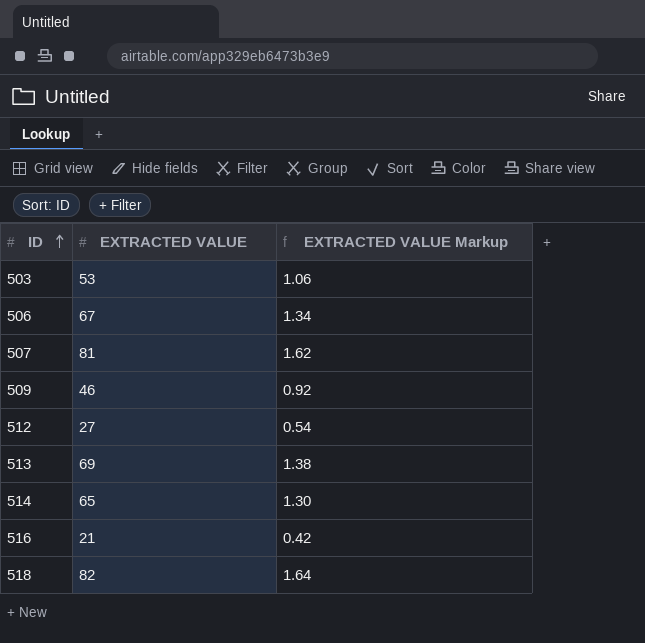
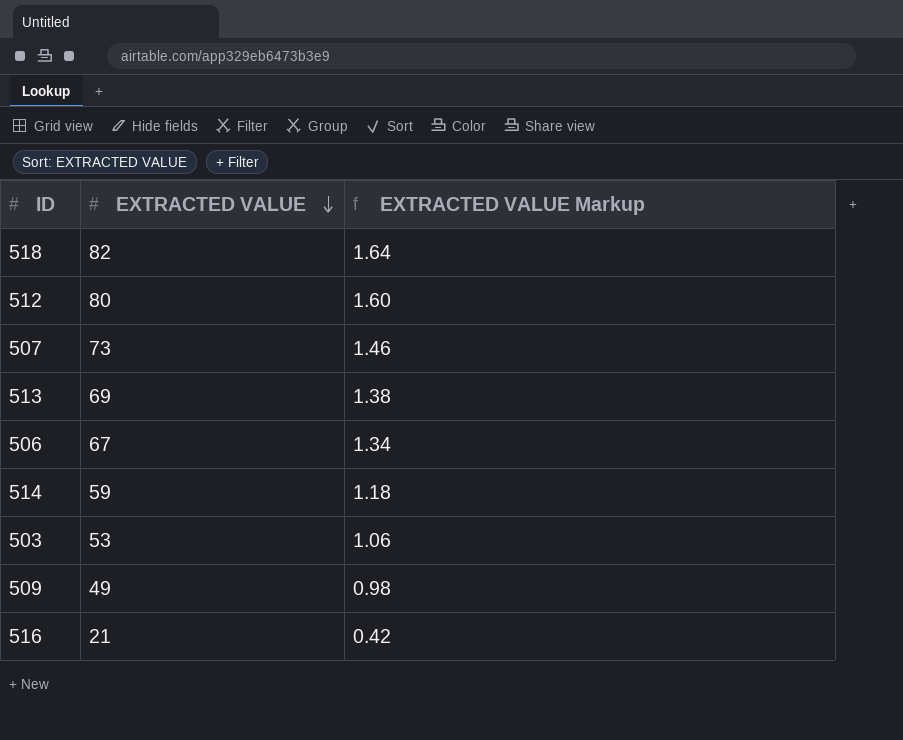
row order: ID ascending -> EXTRACTED VALUE descending
512 | EXTRACTED VALUE: 27 -> 80
512 | EXTRACTED VALUE Markup: 0.54 -> 1.60
507 | EXTRACTED VALUE: 81 -> 73
507 | EXTRACTED VALUE Markup: 1.62 -> 1.46
514 | EXTRACTED VALUE: 65 -> 59
514 | EXTRACTED VALUE Markup: 1.30 -> 1.18
509 | EXTRACTED VALUE: 46 -> 49
509 | EXTRACTED VALUE Markup: 0.92 -> 0.98

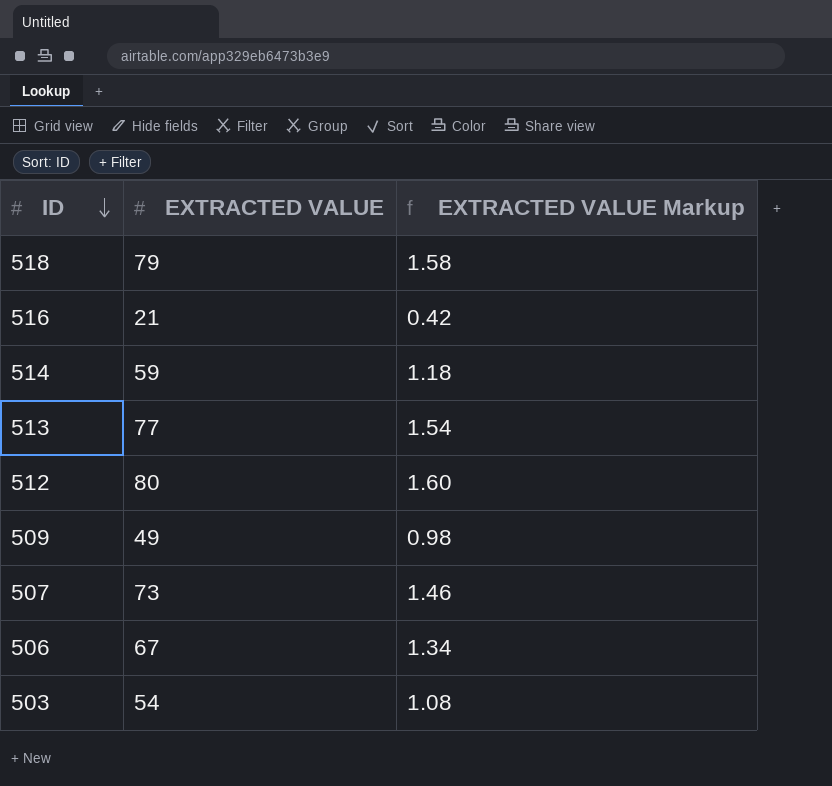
row order: EXTRACTED VALUE descending -> ID descending
518 | EXTRACTED VALUE: 82 -> 79
518 | EXTRACTED VALUE Markup: 1.64 -> 1.58
513 | EXTRACTED VALUE: 69 -> 77
513 | EXTRACTED VALUE Markup: 1.38 -> 1.54
503 | EXTRACTED VALUE: 53 -> 54
503 | EXTRACTED VALUE Markup: 1.06 -> 1.08

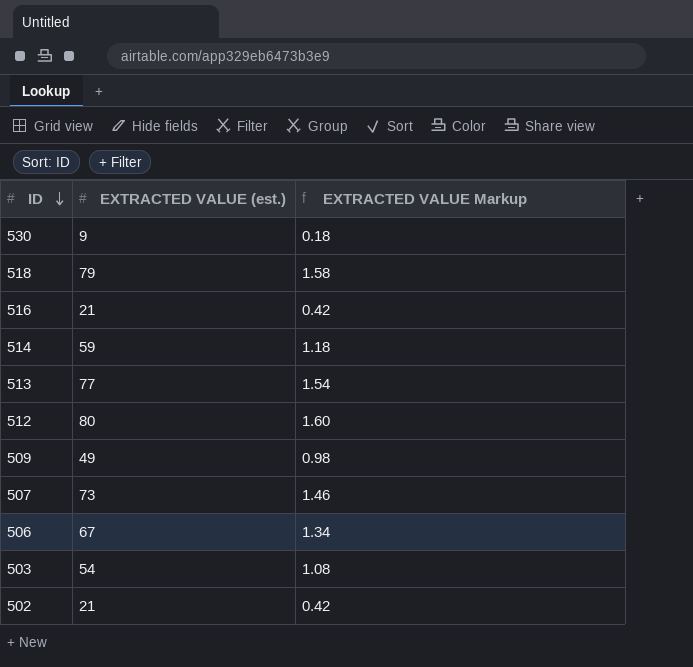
column name: EXTRACTED VALUE -> EXTRACTED VALUE (est.)
row 530: none -> 9 | 0.18
row 502: none -> 21 | 0.42

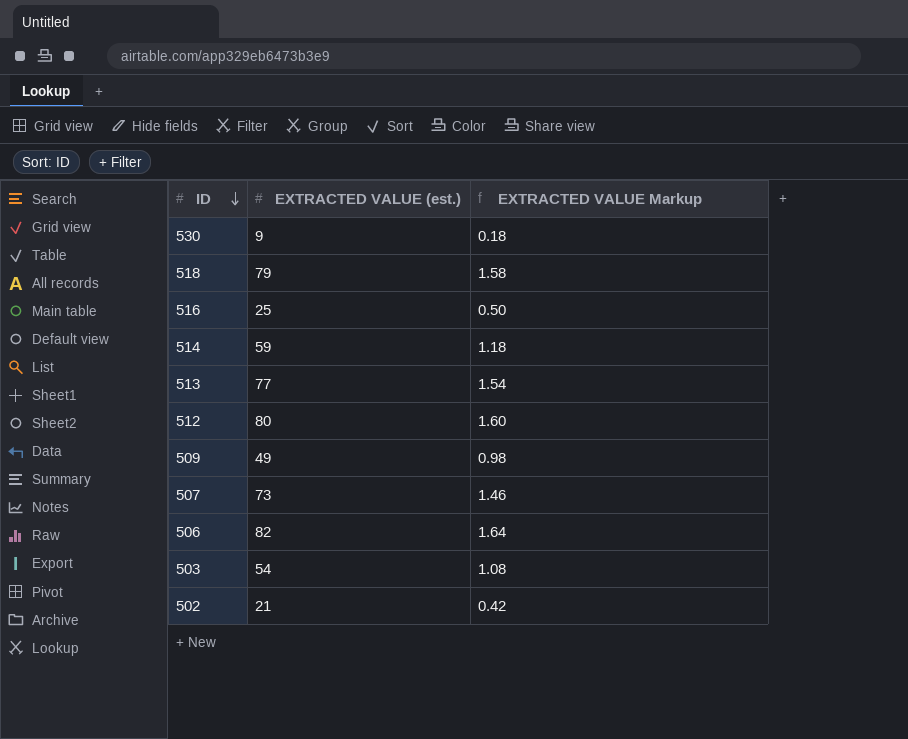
516 | EXTRACTED VALUE (est.): 21 -> 25
516 | EXTRACTED VALUE Markup: 0.42 -> 0.50
506 | EXTRACTED VALUE (est.): 67 -> 82
506 | EXTRACTED VALUE Markup: 1.34 -> 1.64

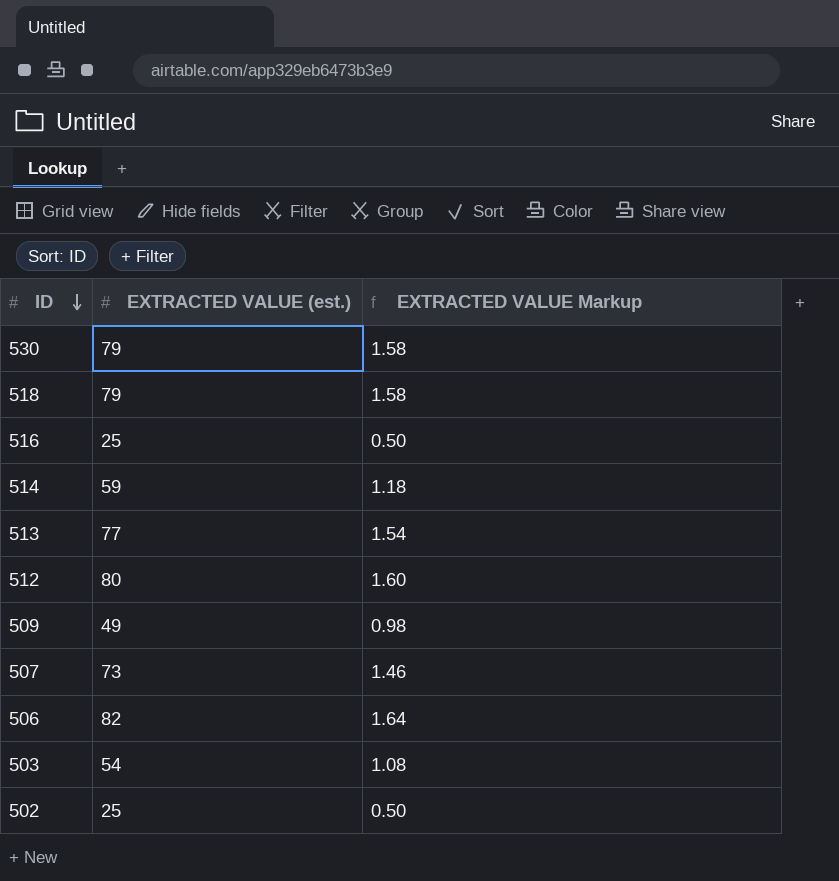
530 | EXTRACTED VALUE (est.): 9 -> 79
530 | EXTRACTED VALUE Markup: 0.18 -> 1.58
502 | EXTRACTED VALUE (est.): 21 -> 25
502 | EXTRACTED VALUE Markup: 0.42 -> 0.50

